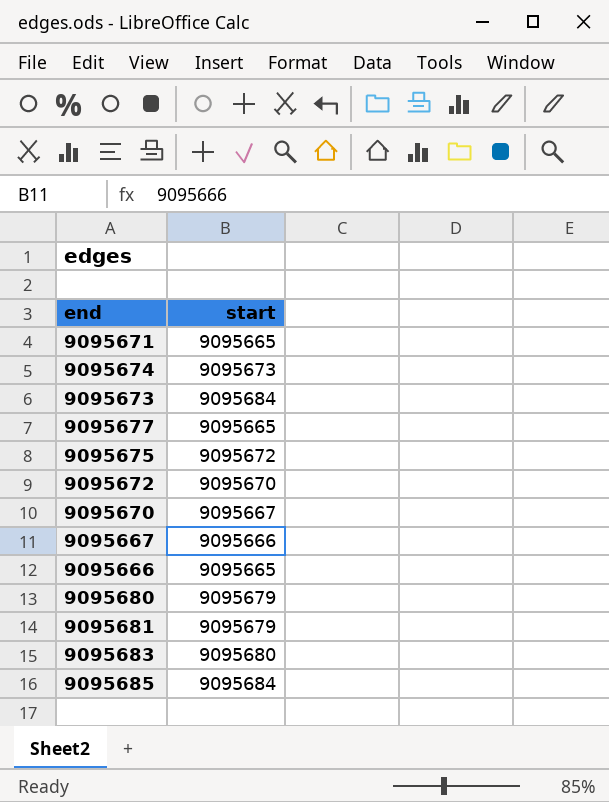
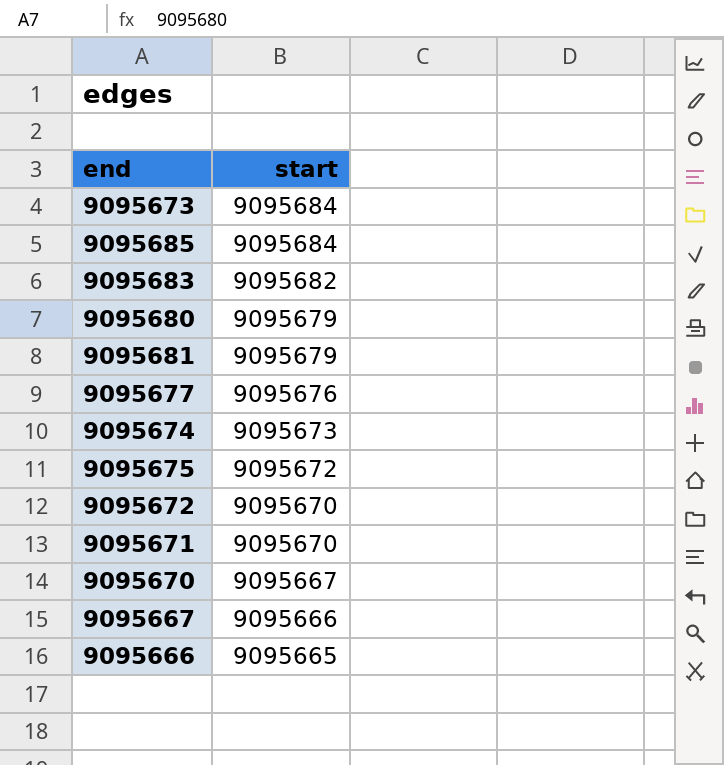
row order: none -> start descending
9095683 | start: 9095680 -> 9095682
9095677 | start: 9095665 -> 9095676
9095671 | start: 9095665 -> 9095670

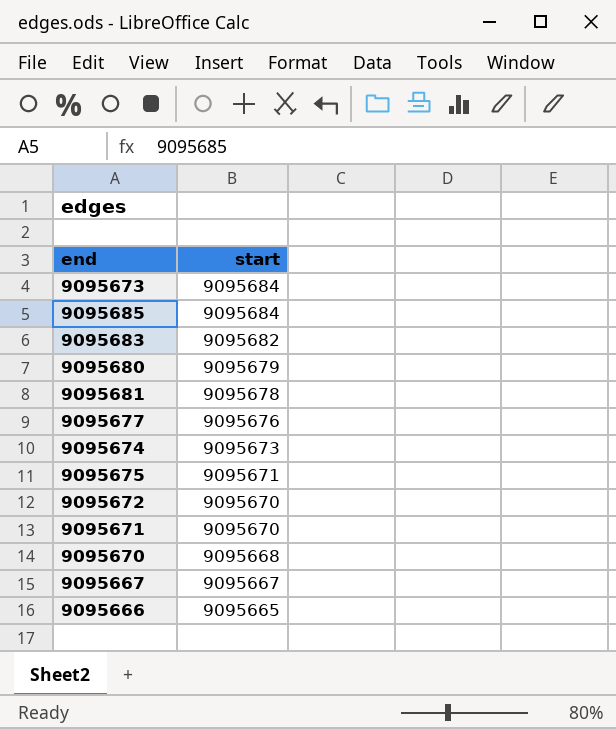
9095681 | start: 9095679 -> 9095678
9095675 | start: 9095672 -> 9095671
9095670 | start: 9095667 -> 9095668
9095667 | start: 9095666 -> 9095667

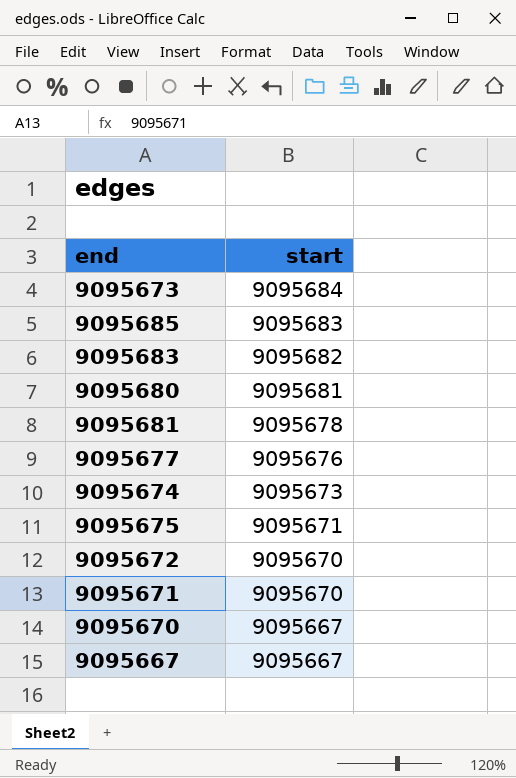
row 9095666: 9095665 -> none
9095685 | start: 9095684 -> 9095683
9095680 | start: 9095679 -> 9095681
9095670 | start: 9095668 -> 9095667

